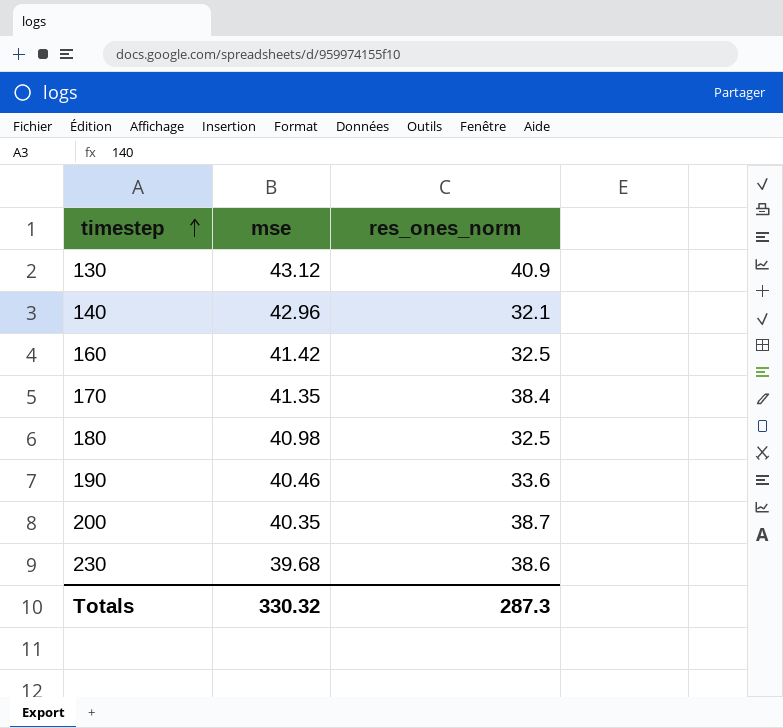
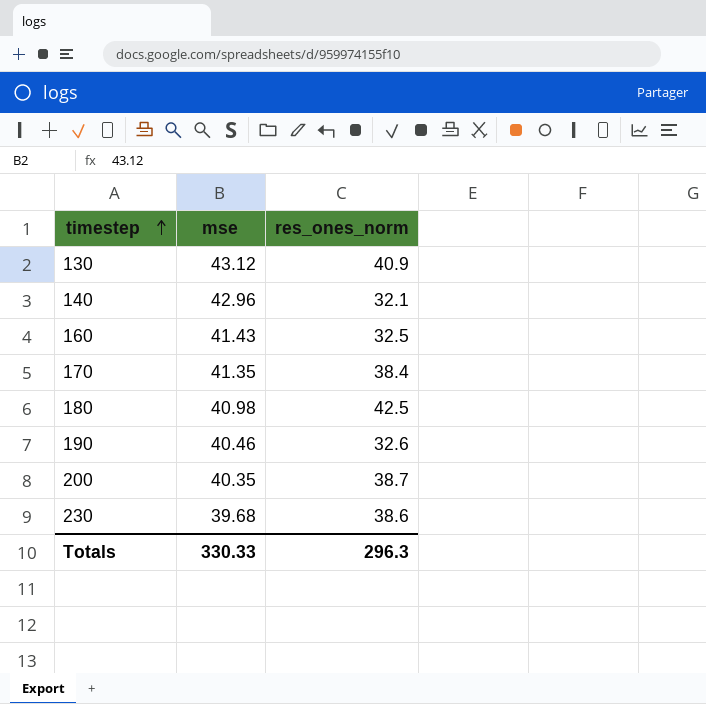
160 | mse: 41.42 -> 41.43
180 | res_ones_norm: 32.5 -> 42.5
190 | res_ones_norm: 33.6 -> 32.6
Totals | mse: 330.32 -> 330.33
Totals | res_ones_norm: 287.3 -> 296.3

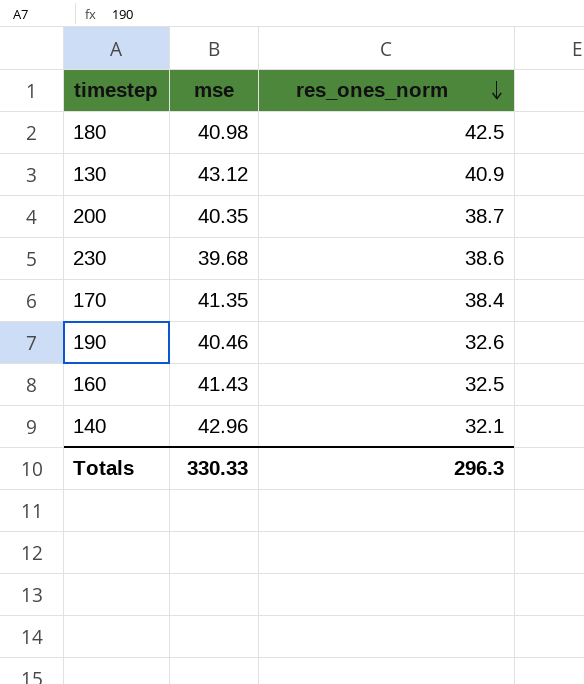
row order: timestep ascending -> res_ones_norm descending

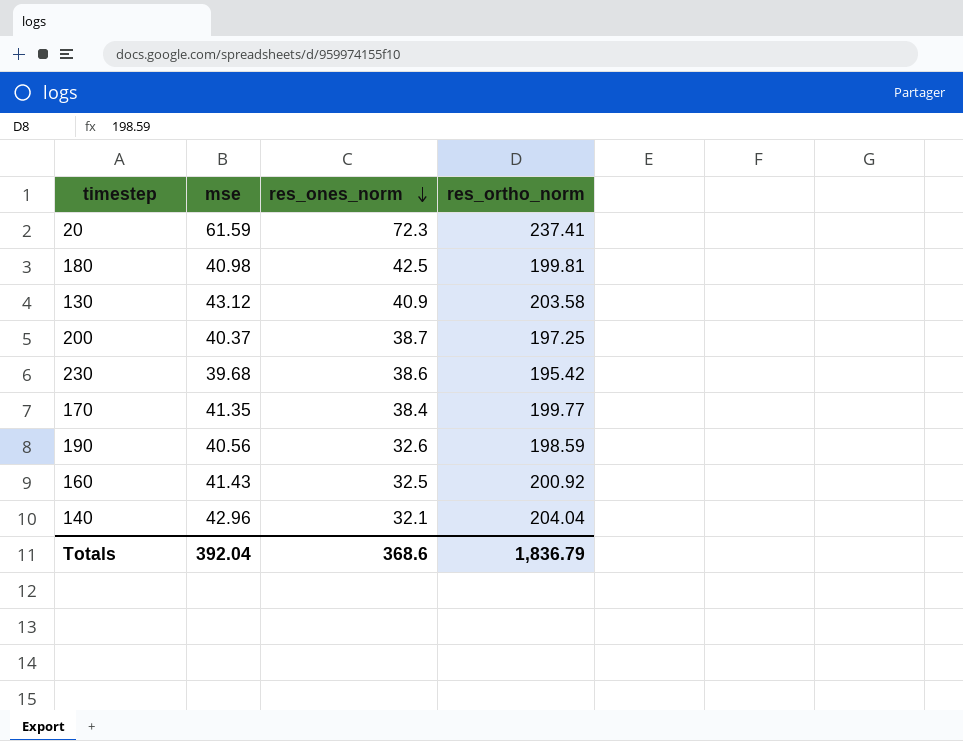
column res_ortho_norm | position: none -> 4
row 20: none -> 61.59 | 72.3 | 237.41
200 | mse: 40.35 -> 40.37
190 | mse: 40.46 -> 40.56
Totals | mse: 330.33 -> 392.04
Totals | res_ones_norm: 296.3 -> 368.6

